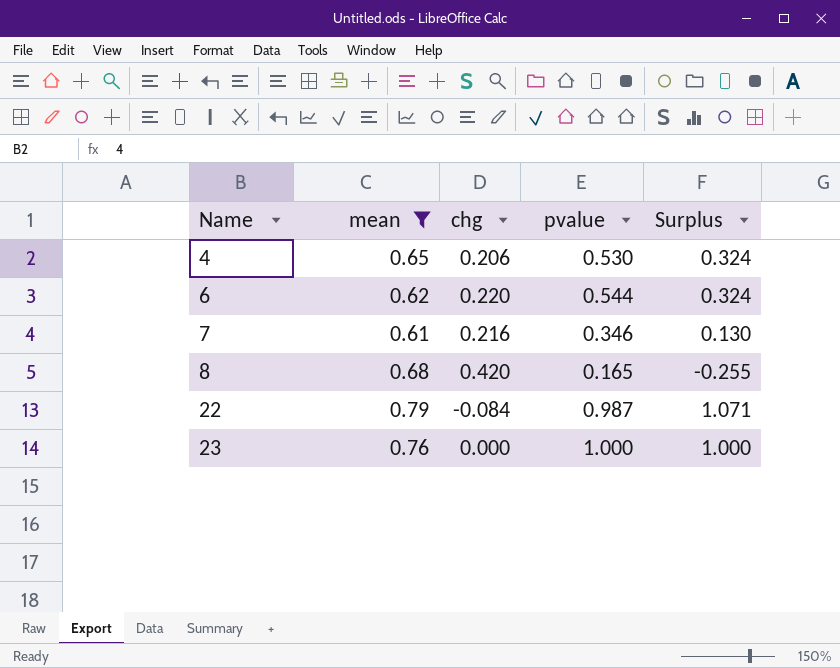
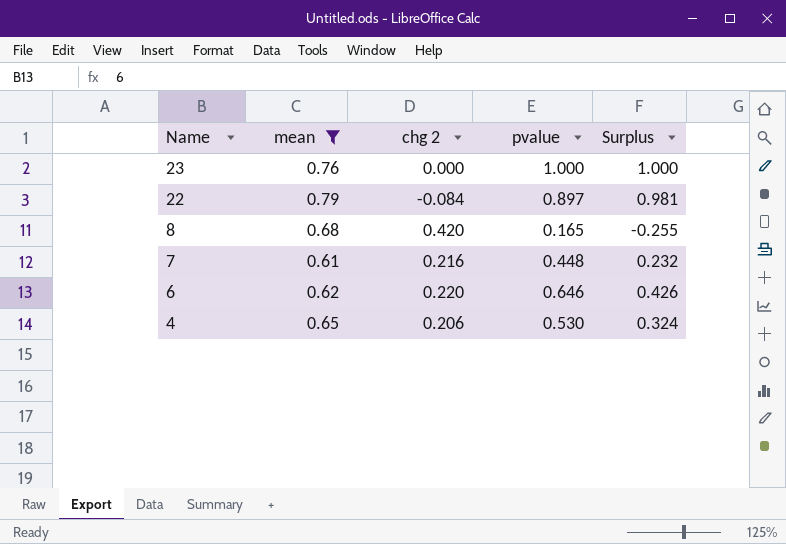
row order: Name ascending -> Name descending
column name: chg -> chg 2
22 | pvalue: 0.987 -> 0.897
22 | Surplus: 1.071 -> 0.981
7 | pvalue: 0.346 -> 0.448
7 | Surplus: 0.130 -> 0.232
6 | pvalue: 0.544 -> 0.646
6 | Surplus: 0.324 -> 0.426

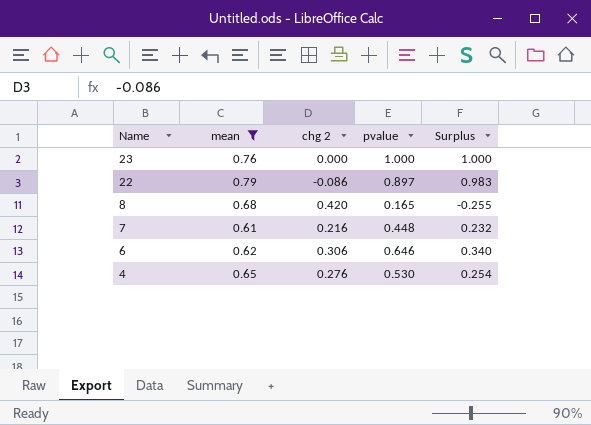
22 | chg 2: -0.084 -> -0.086
22 | Surplus: 0.981 -> 0.983
6 | chg 2: 0.220 -> 0.306
6 | Surplus: 0.426 -> 0.340
4 | chg 2: 0.206 -> 0.276
4 | Surplus: 0.324 -> 0.254

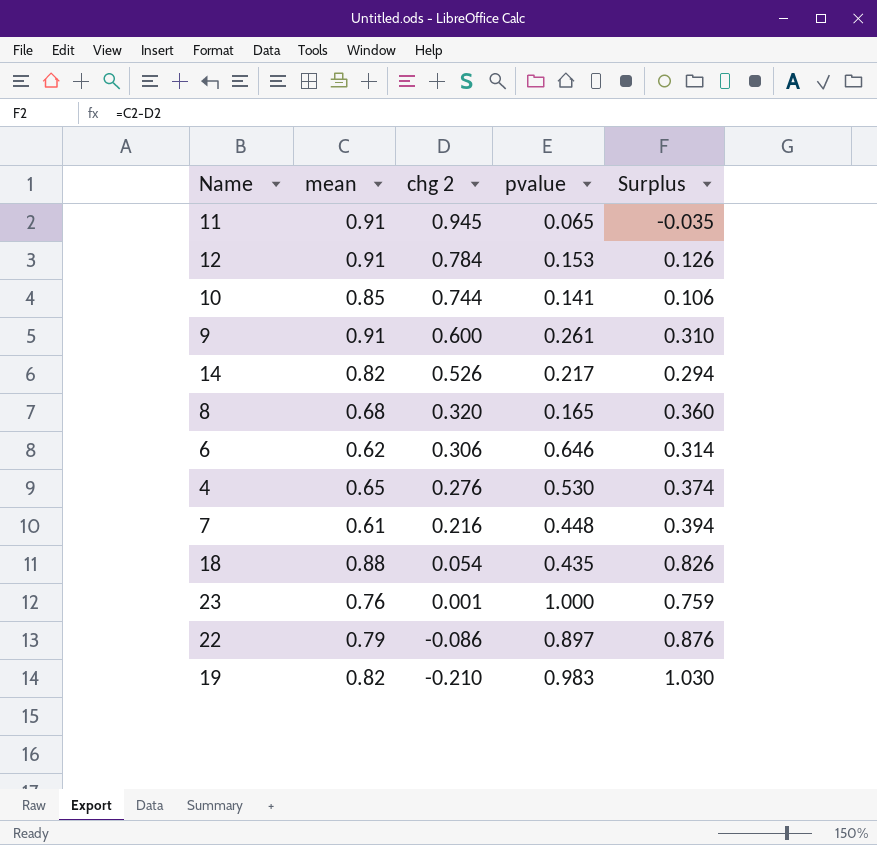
filter: mean <= 0.79 -> none
row order: Name descending -> chg 2 descending
column Surplus | formula: [pvalue] - [chg 2] -> [mean] - [chg 2]
8 | chg 2: 0.420 -> 0.320
23 | chg 2: 0.000 -> 0.001

